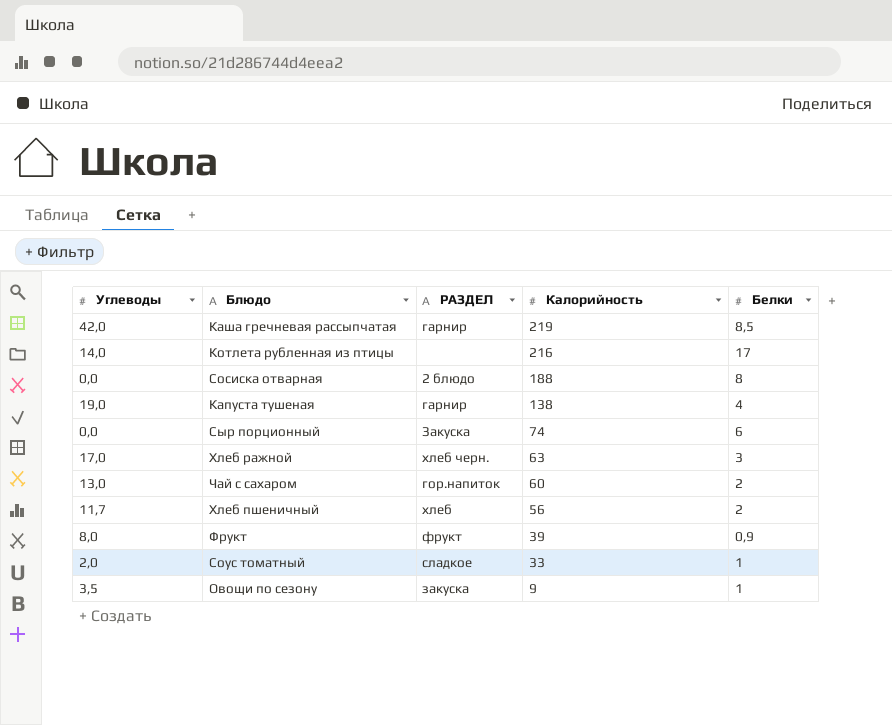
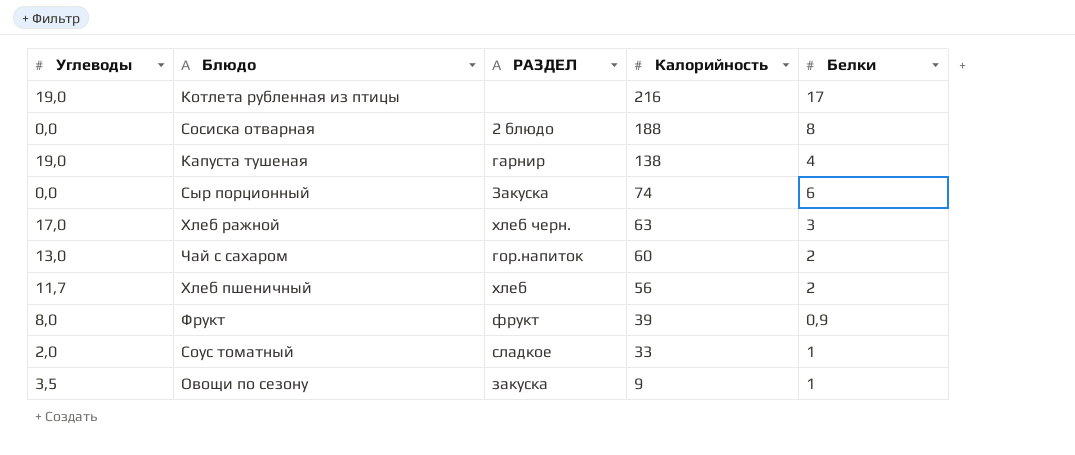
row Каша гречневая рассыпчатая: 42,0 | гарнир | 219 | 8,5 -> none
Котлета рубленная из птицы | Углеводы: 14,0 -> 19,0

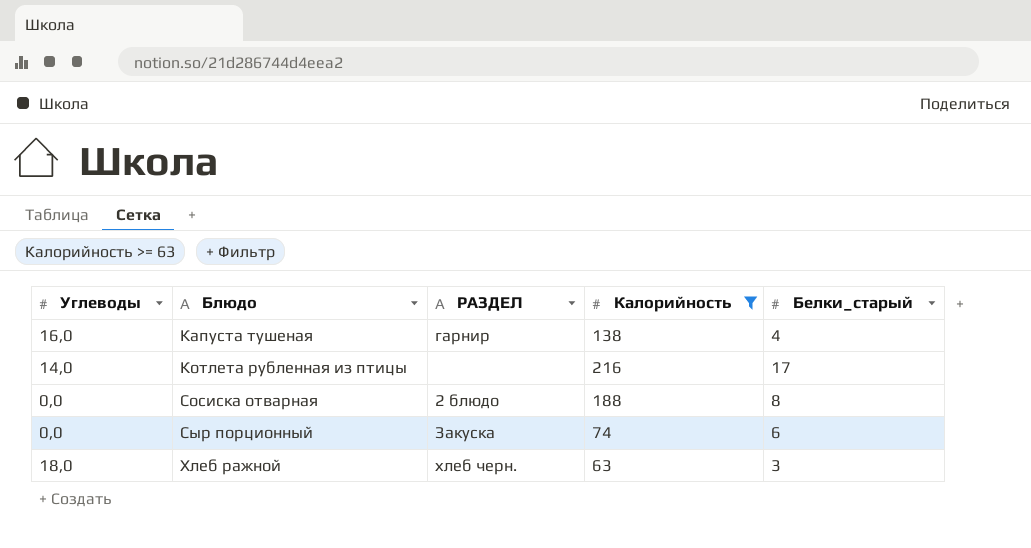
filter: none -> Калорийность >= 63
row order: Калорийность descending -> Блюдо ascending
column name: Белки -> Белки_старый
Капуста тушеная | Углеводы: 19,0 -> 16,0
Котлета рубленная из птицы | Углеводы: 19,0 -> 14,0
Хлеб ражной | Углеводы: 17,0 -> 18,0

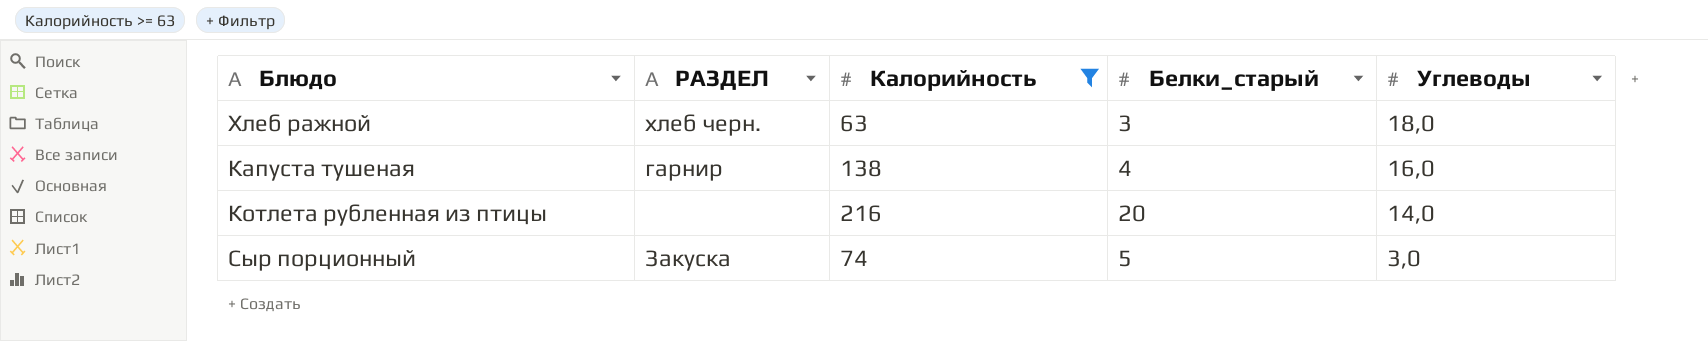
row order: Блюдо ascending -> Углеводы descending
column Углеводы | position: 1 -> 5
row Сосиска отварная: 0,0 | 2 блюдо | 188 | 8 -> none
Котлета рубленная из птицы | Белки_старый: 17 -> 20
Сыр порционный | Белки_старый: 6 -> 5
Сыр порционный | Углеводы: 0,0 -> 3,0

